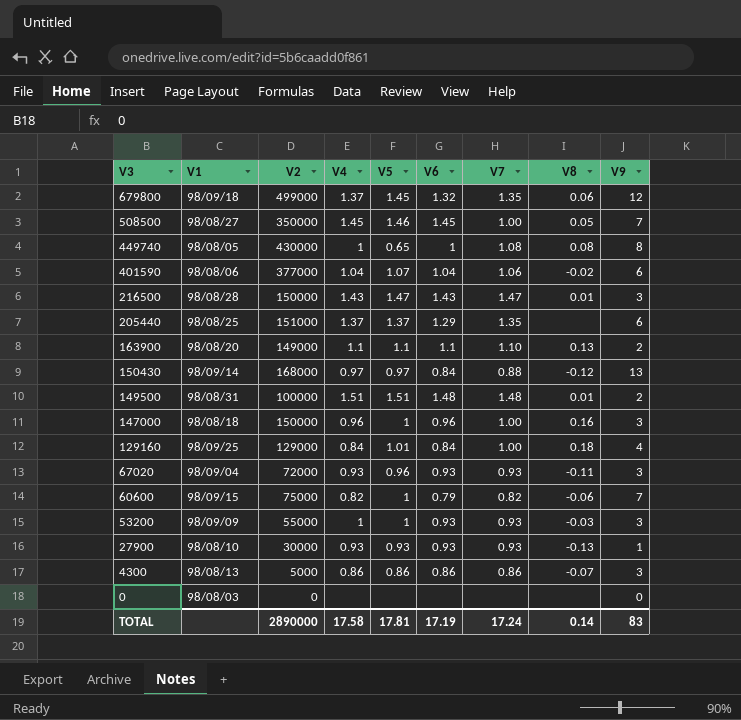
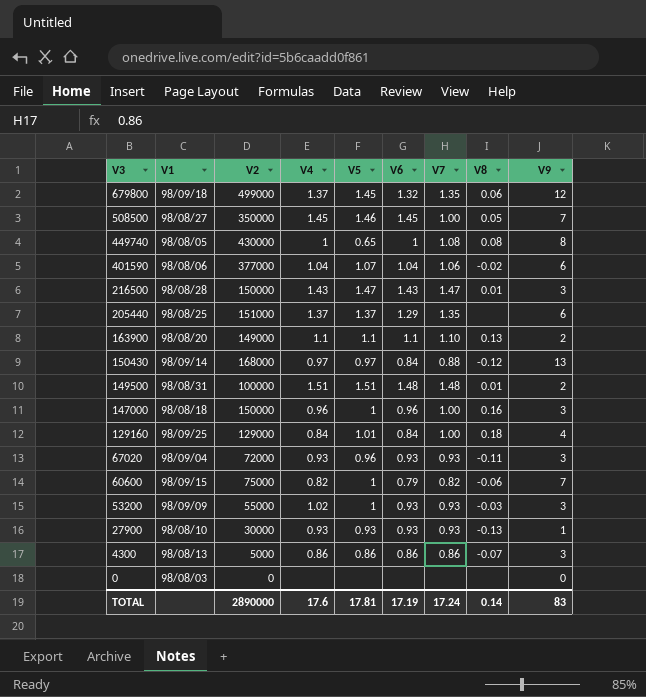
53200 | V4: 1 -> 1.02
TOTAL | V4: 17.58 -> 17.6

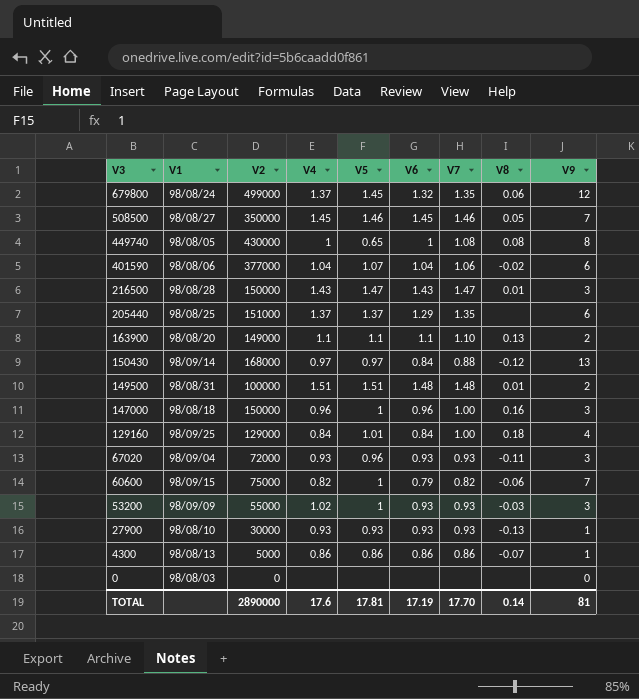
679800 | V1: 98/09/18 -> 98/08/24
508500 | V7: 1.00 -> 1.46
4300 | V9: 3 -> 1
TOTAL | V7: 17.24 -> 17.70
TOTAL | V9: 83 -> 81

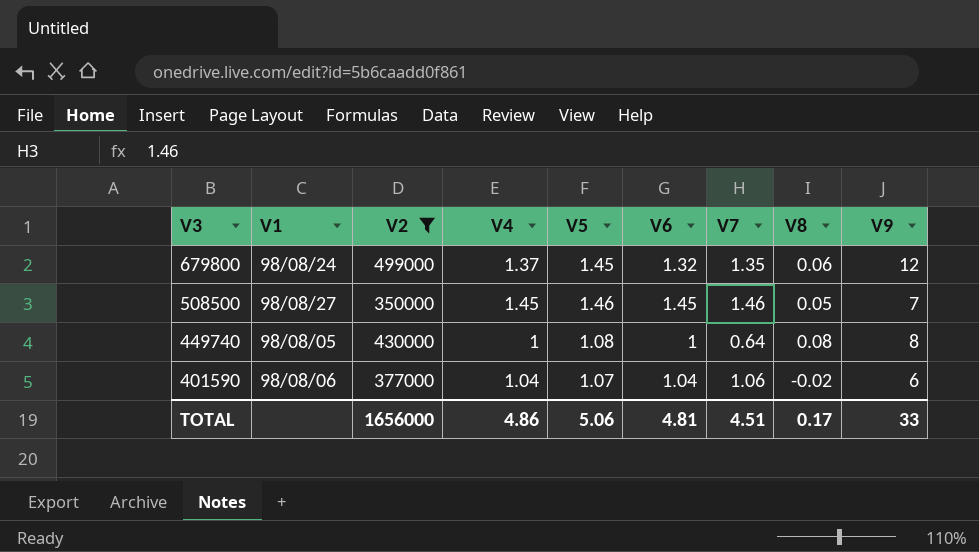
filter: none -> V2 >= 350000
449740 | V5: 0.65 -> 1.08
449740 | V7: 1.08 -> 0.64
TOTAL | V2: 2890000 -> 1656000
TOTAL | V4: 17.6 -> 4.86
TOTAL | V5: 17.81 -> 5.06
TOTAL | V6: 17.19 -> 4.81
TOTAL | V7: 17.70 -> 4.51
TOTAL | V8: 0.14 -> 0.17
TOTAL | V9: 81 -> 33

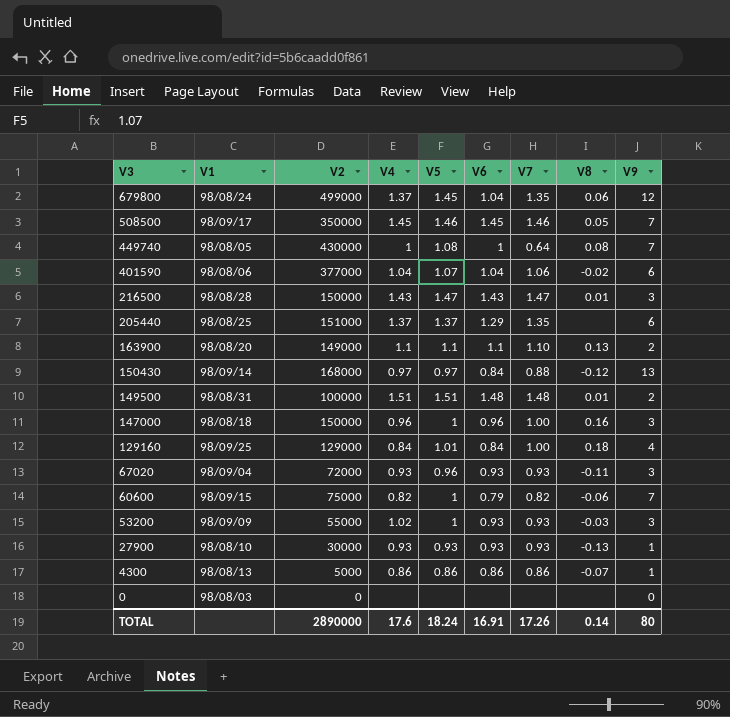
filter: V2 >= 350000 -> none
679800 | V6: 1.32 -> 1.04
508500 | V1: 98/08/27 -> 98/09/17
449740 | V9: 8 -> 7
TOTAL | V2: 1656000 -> 2890000
TOTAL | V4: 4.86 -> 17.6
TOTAL | V5: 5.06 -> 18.24
TOTAL | V6: 4.81 -> 16.91
TOTAL | V7: 4.51 -> 17.26
TOTAL | V8: 0.17 -> 0.14
TOTAL | V9: 33 -> 80

